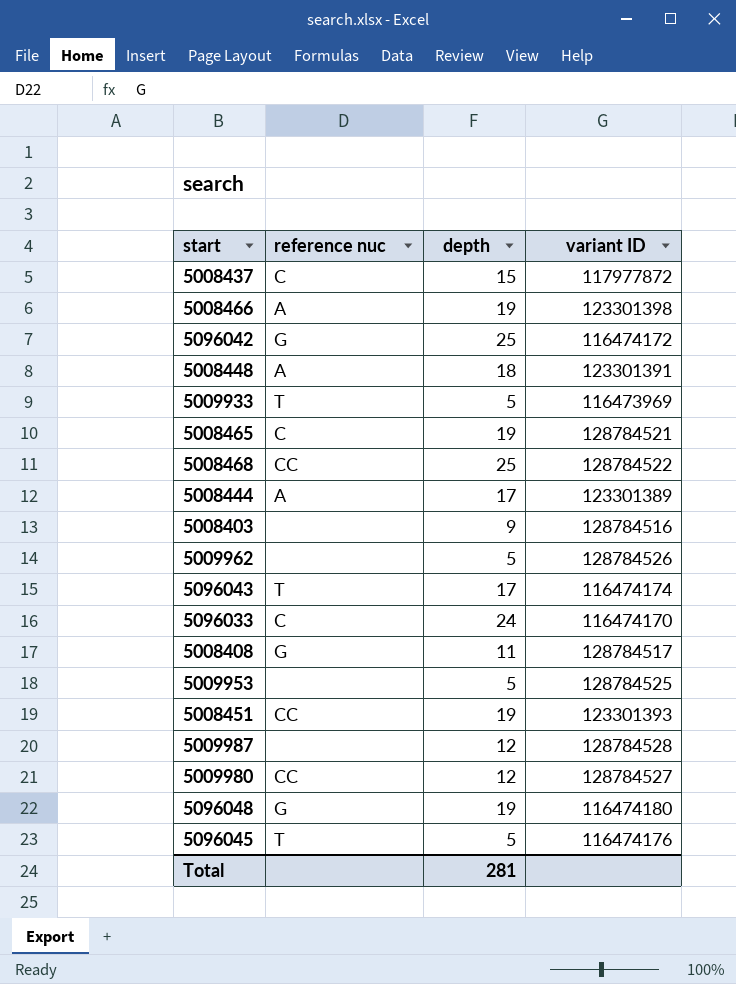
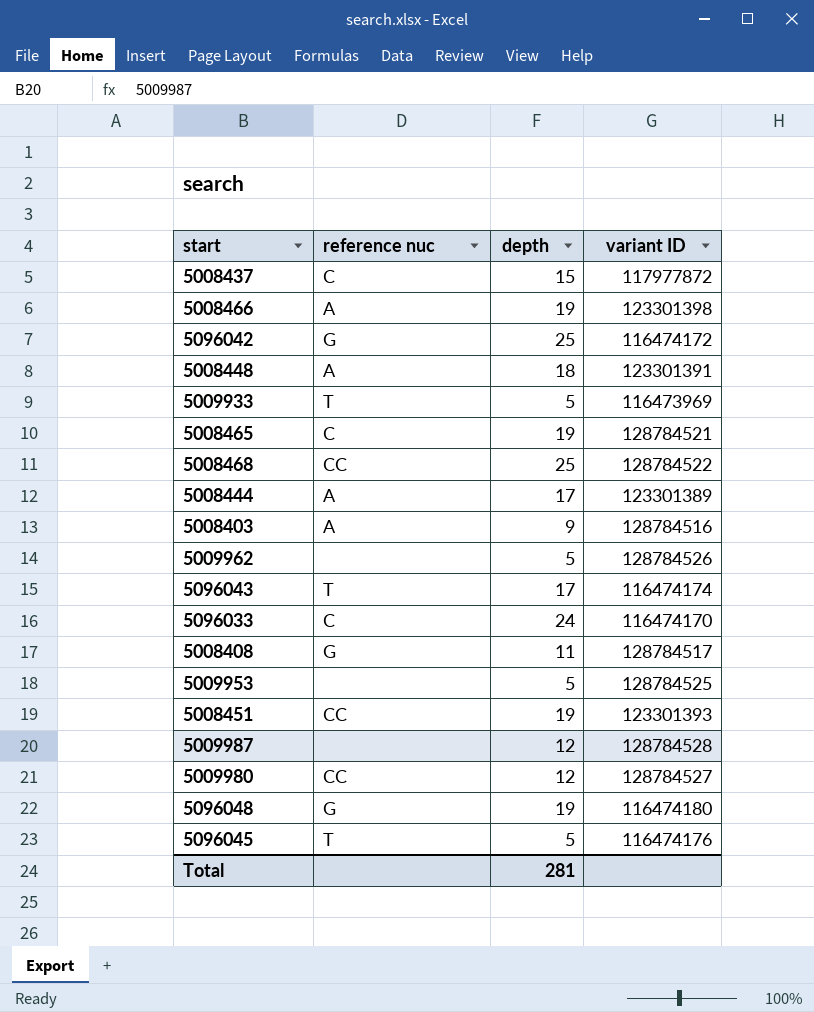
5008403 | reference nuc: none -> A

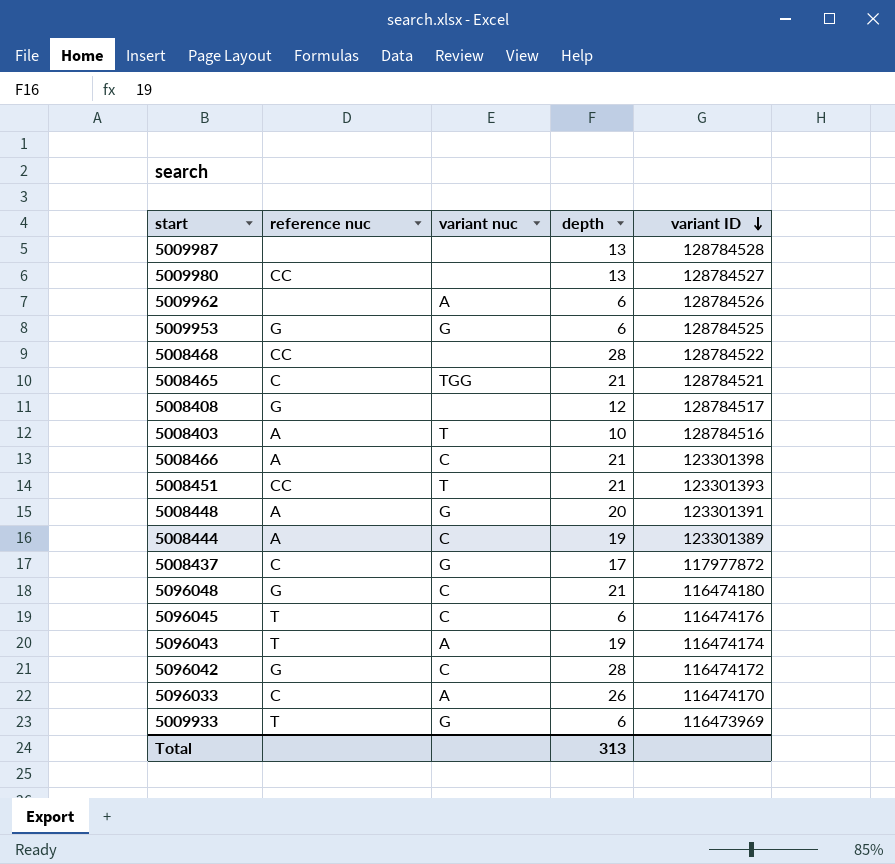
row order: none -> variant ID descending
column variant nuc | position: none -> 3
5009987 | depth: 12 -> 13
5009980 | depth: 12 -> 13
5009962 | depth: 5 -> 6
5009953 | reference nuc: none -> G
5009953 | depth: 5 -> 6
5008468 | depth: 25 -> 28
5008465 | depth: 19 -> 21
5008408 | depth: 11 -> 12
5008403 | depth: 9 -> 10
5008466 | depth: 19 -> 21
5008451 | depth: 19 -> 21
5008448 | depth: 18 -> 20
5008444 | depth: 17 -> 19
5008437 | depth: 15 -> 17
5096048 | depth: 19 -> 21
5096045 | depth: 5 -> 6
5096043 | depth: 17 -> 19
5096042 | depth: 25 -> 28
5096033 | depth: 24 -> 26
5009933 | depth: 5 -> 6
Total | depth: 281 -> 313

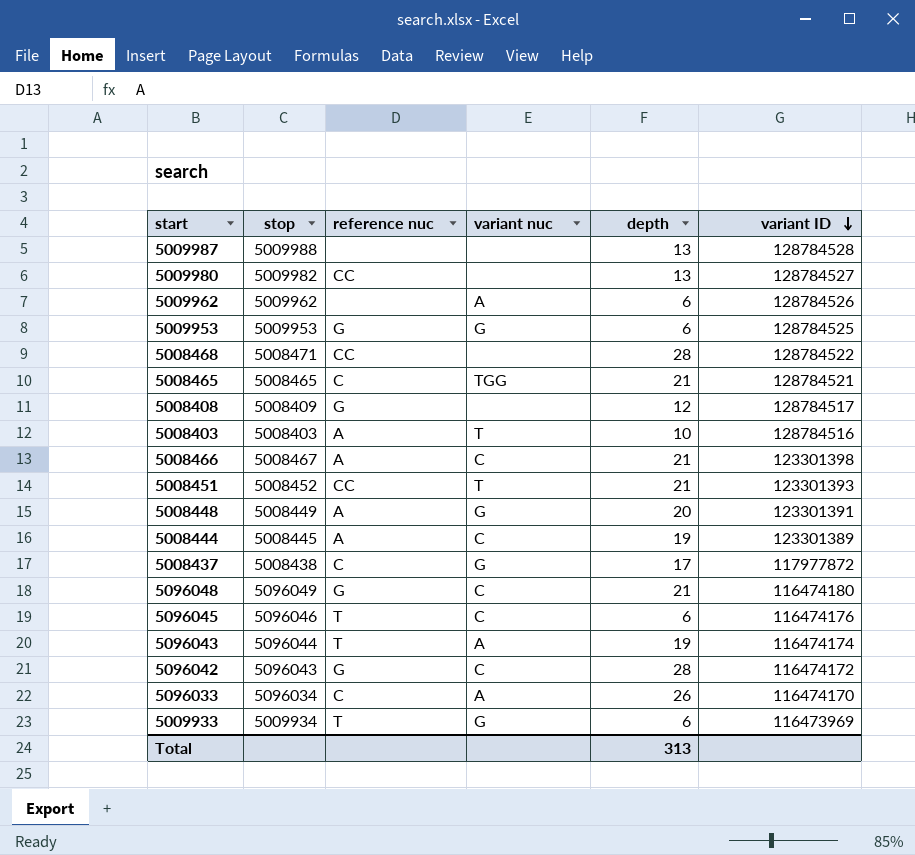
column stop | position: none -> 2

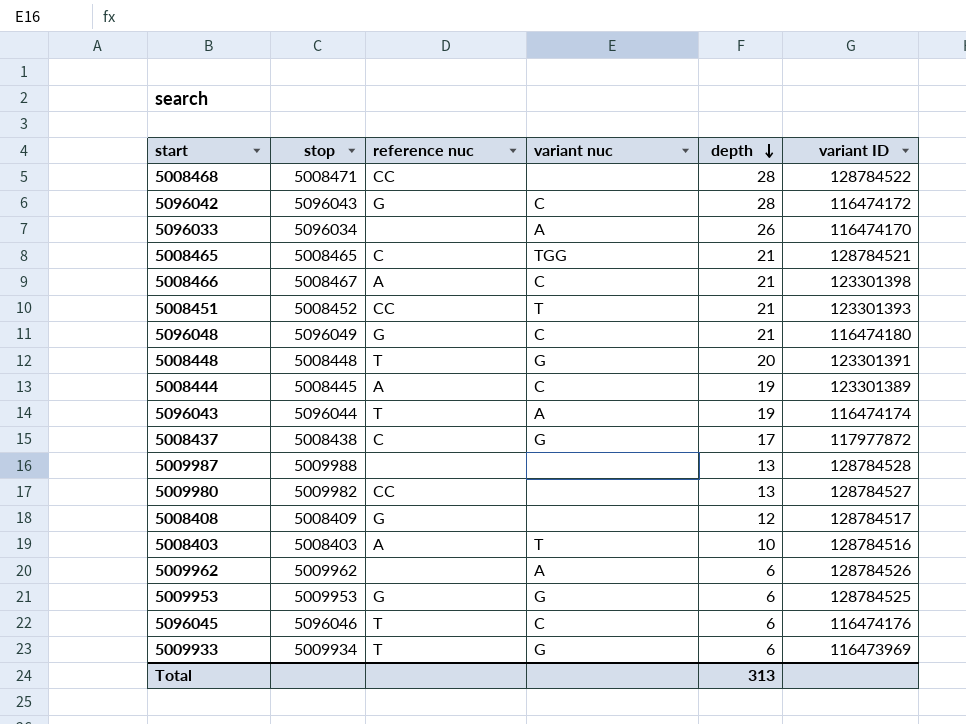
row order: variant ID descending -> depth descending
5096033 | reference nuc: C -> none
5008448 | stop: 5008449 -> 5008448
5008448 | reference nuc: A -> T

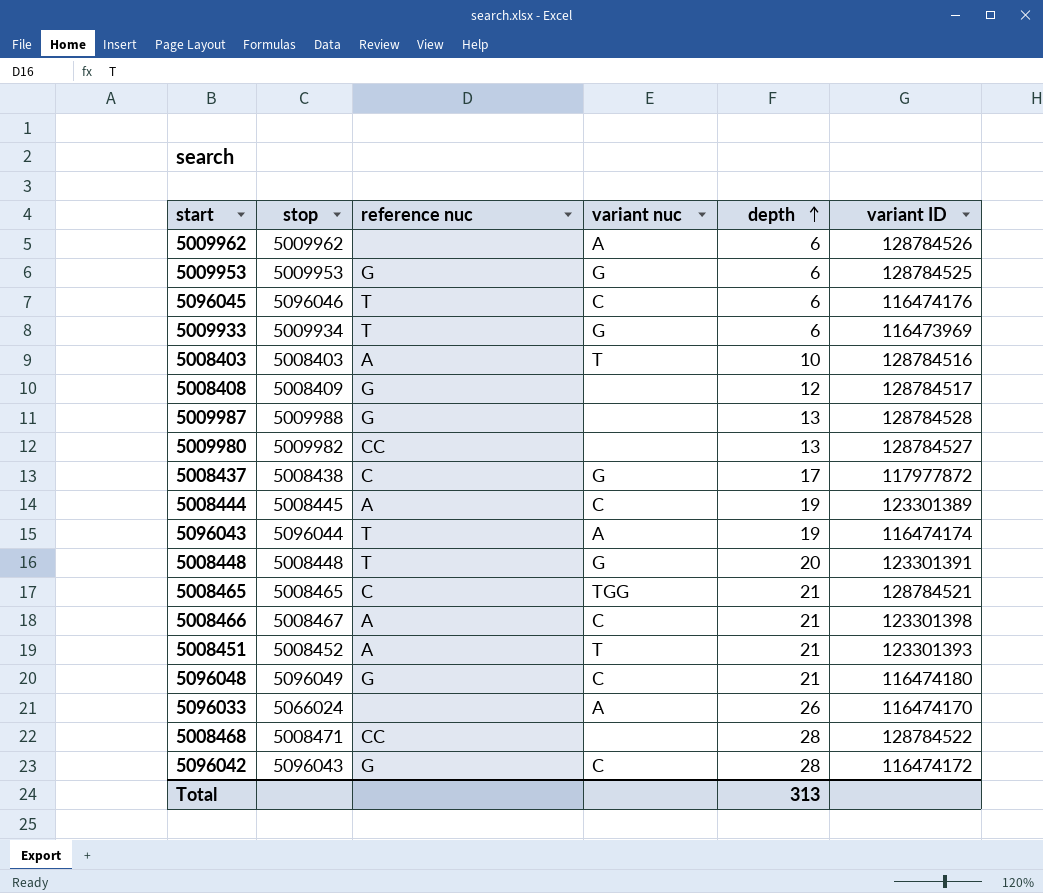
row order: depth descending -> depth ascending
5009987 | reference nuc: none -> G
5008451 | reference nuc: CC -> A
5096033 | stop: 5096034 -> 5066024

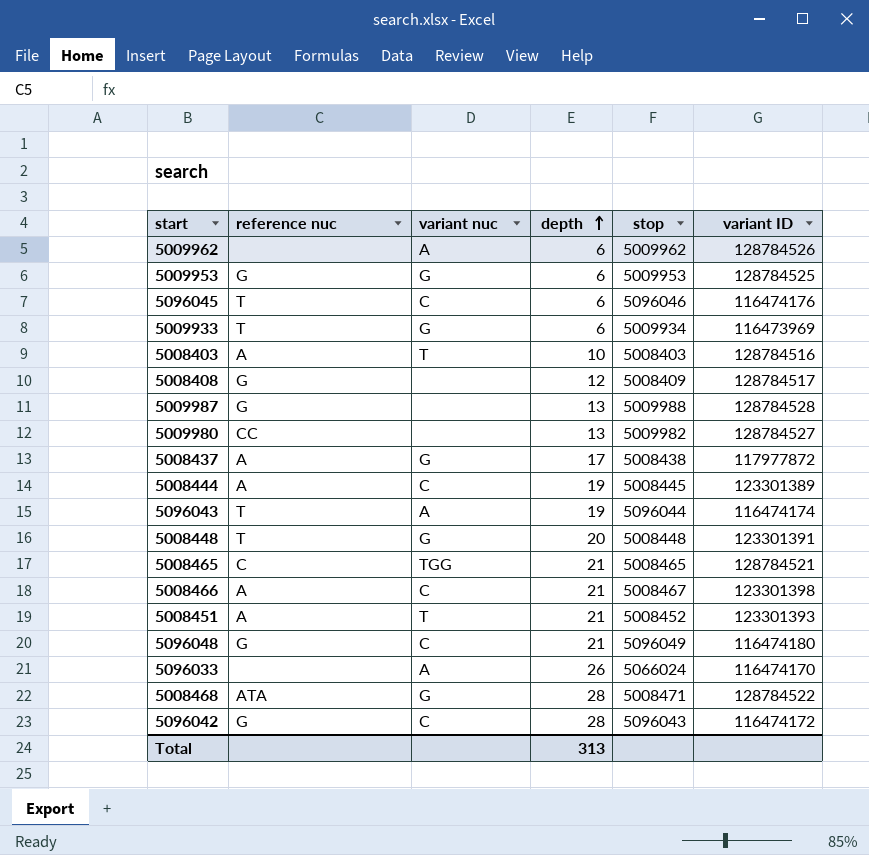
column stop | position: 2 -> 5
5008437 | reference nuc: C -> A
5008468 | reference nuc: CC -> ATA
5008468 | variant nuc: none -> G

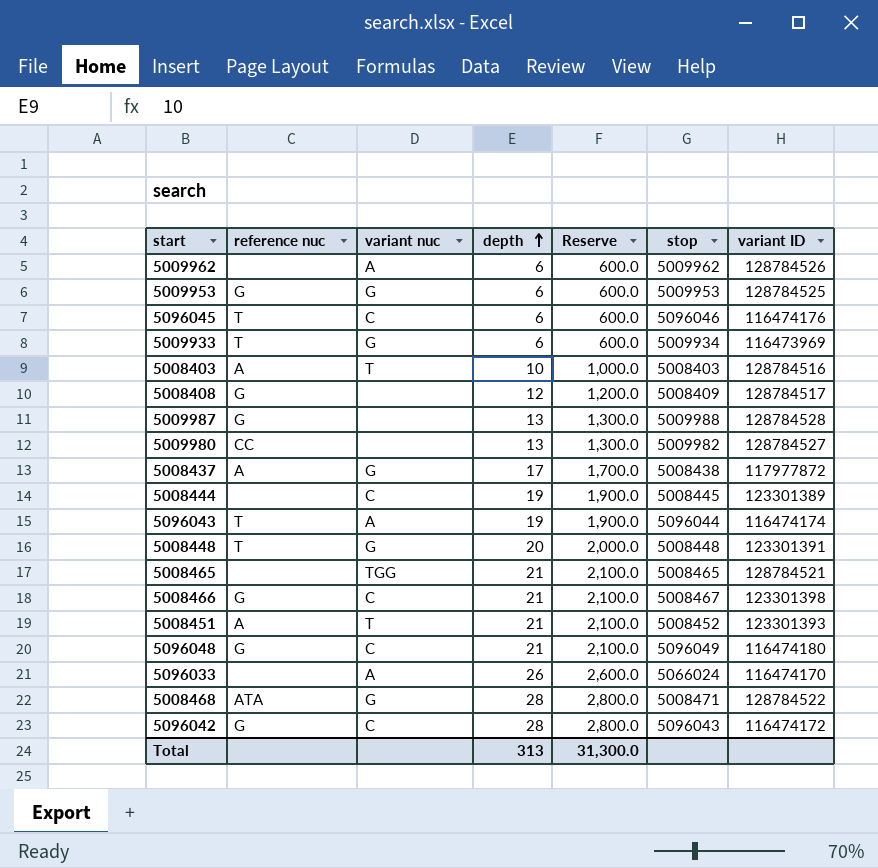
column Reserve | formula: none -> [depth] * 100
5008444 | reference nuc: A -> none
5008465 | reference nuc: C -> none
5008466 | reference nuc: A -> G

